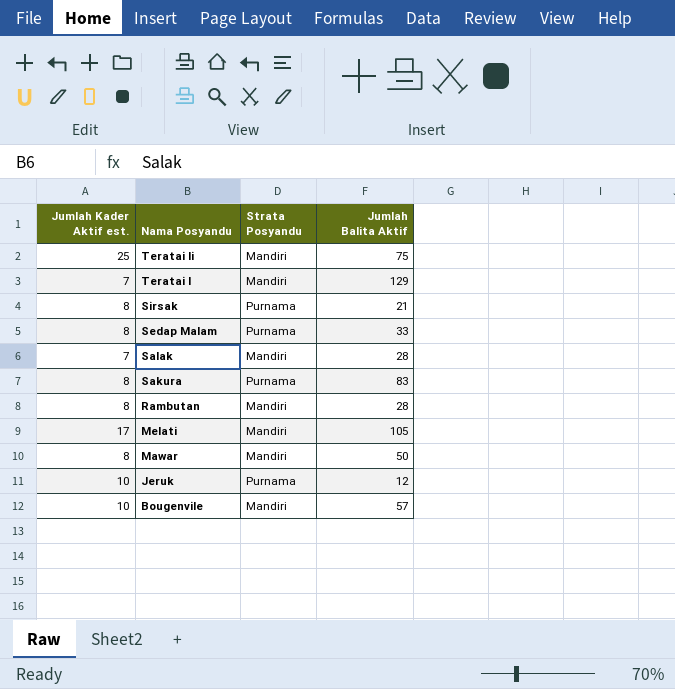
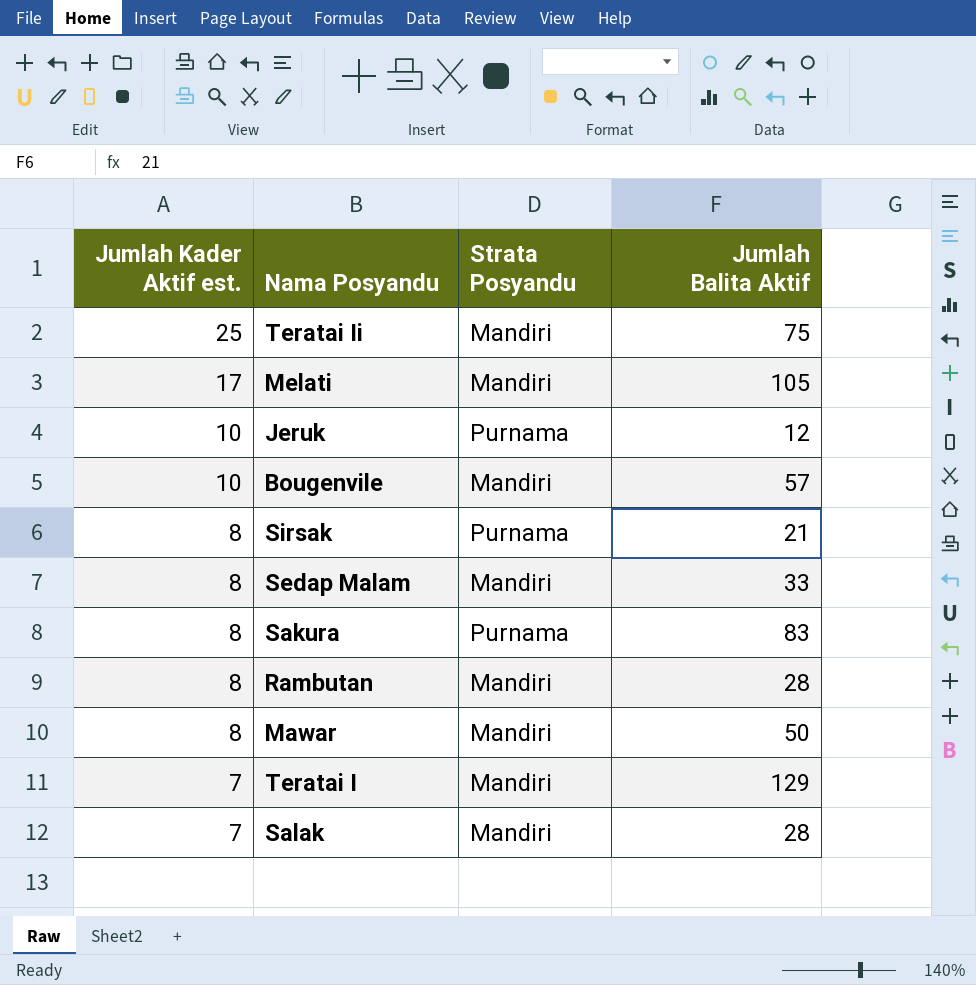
row order: Nama Posyandu descending -> Jumlah Kader Aktif est. descending
Sedap Malam | Strata Posyandu: Purnama -> Mandiri

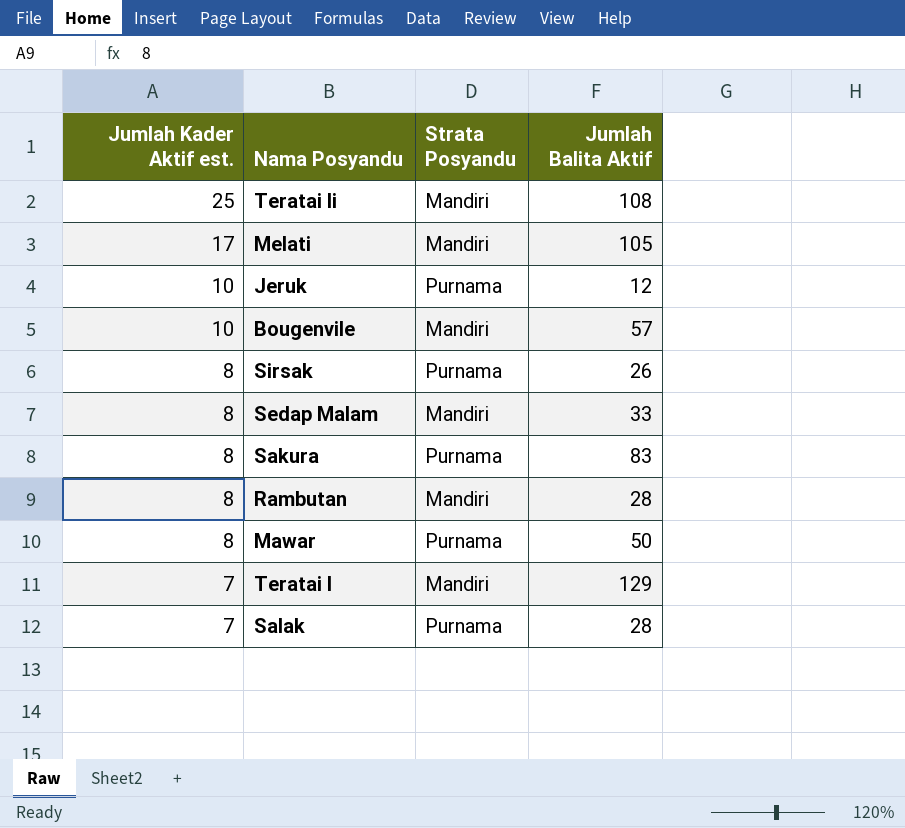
Teratai Ii | Jumlah Balita Aktif: 75 -> 108
Sirsak | Jumlah Balita Aktif: 21 -> 26
Mawar | Strata Posyandu: Mandiri -> Purnama
Salak | Strata Posyandu: Mandiri -> Purnama

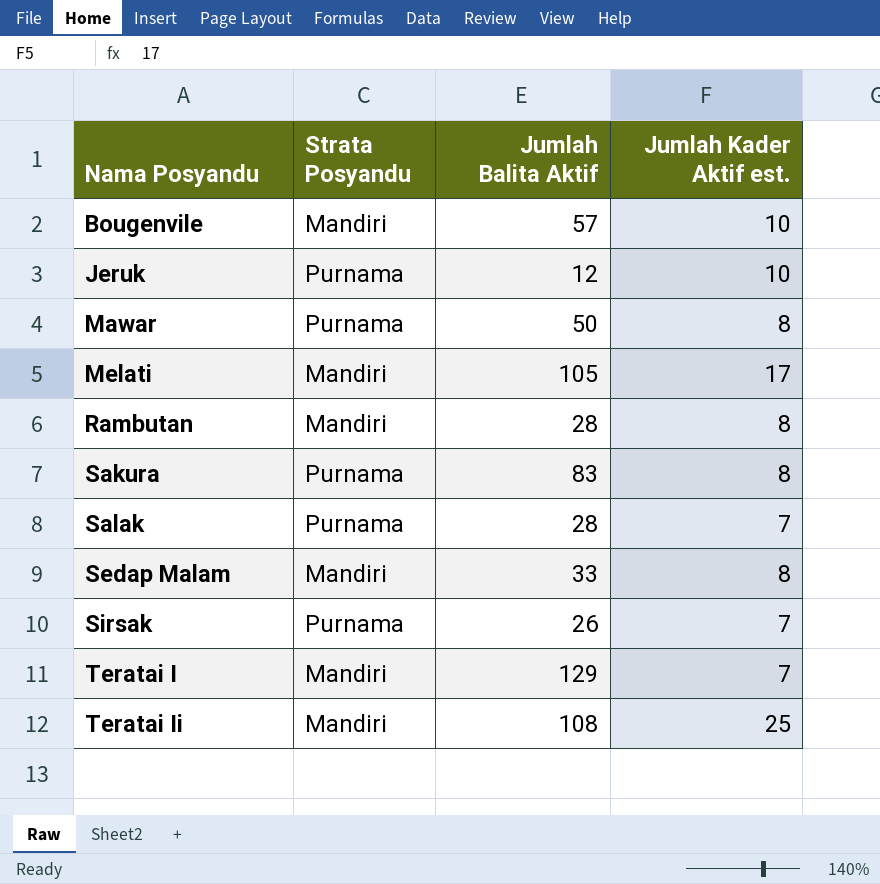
row order: Jumlah Kader Aktif est. descending -> Nama Posyandu ascending
column Jumlah Kader Aktif est. | position: 1 -> 4
Sirsak | Jumlah Kader Aktif est.: 8 -> 7

